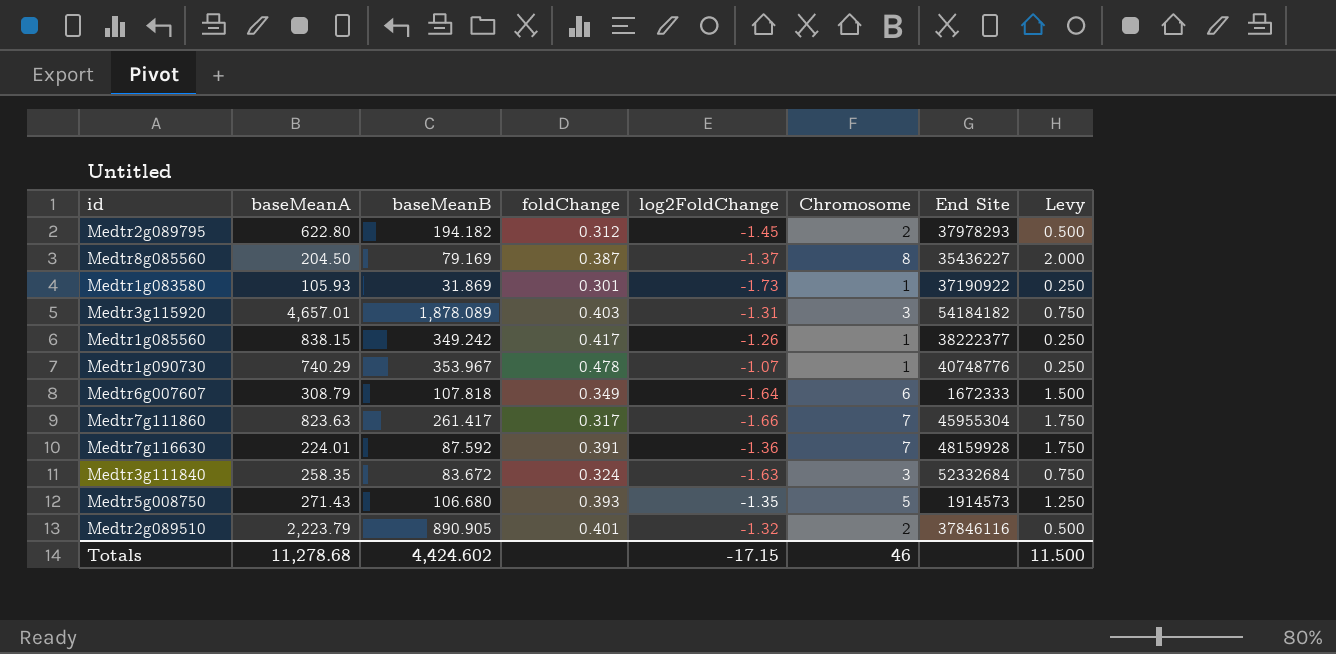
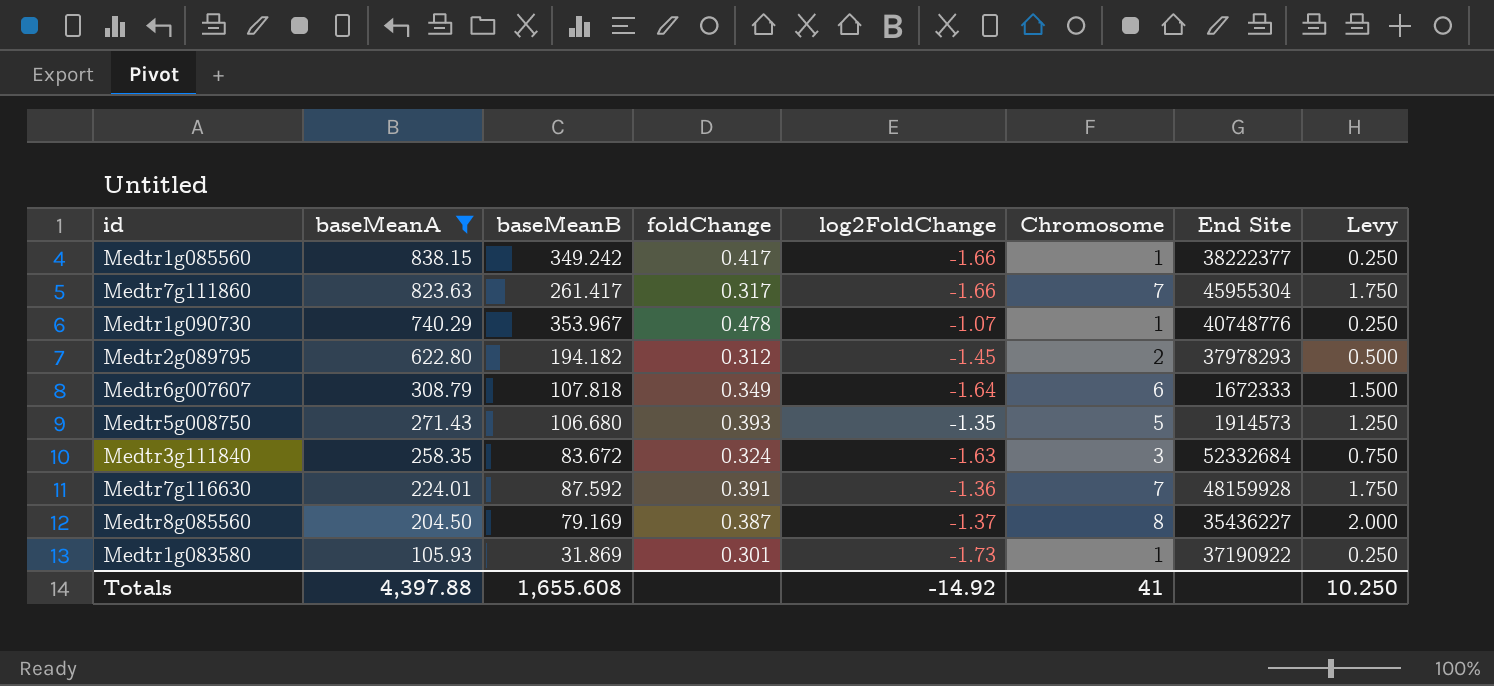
filter: none -> baseMeanA <= 838.15
row order: none -> baseMeanA descending
Medtr1g085560 | log2FoldChange: -1.26 -> -1.66
Totals | baseMeanA: 11,278.68 -> 4,397.88
Totals | baseMeanB: 4,424.602 -> 1,655.608
Totals | log2FoldChange: -17.15 -> -14.92
Totals | Chromosome: 46 -> 41
Totals | Levy: 11.500 -> 10.250

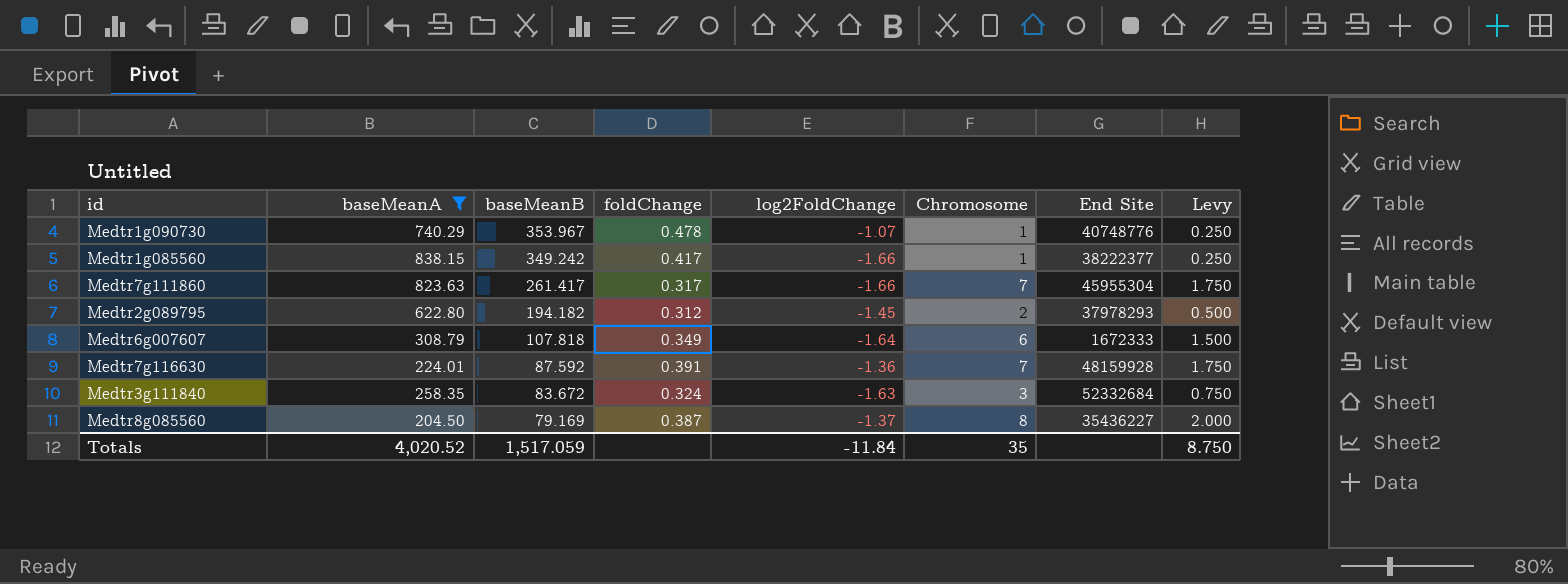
row order: baseMeanA descending -> baseMeanB descending
row Medtr5g008750: 271.43 | 106.680 | 0.393 | -1.35 | 5 | 1914573 | 1.250 -> none
row Medtr1g083580: 105.93 | 31.869 | 0.301 | -1.73 | 1 | 37190922 | 0.250 -> none
Totals | baseMeanA: 4,397.88 -> 4,020.52
Totals | baseMeanB: 1,655.608 -> 1,517.059
Totals | log2FoldChange: -14.92 -> -11.84
Totals | Chromosome: 41 -> 35
Totals | Levy: 10.250 -> 8.750

